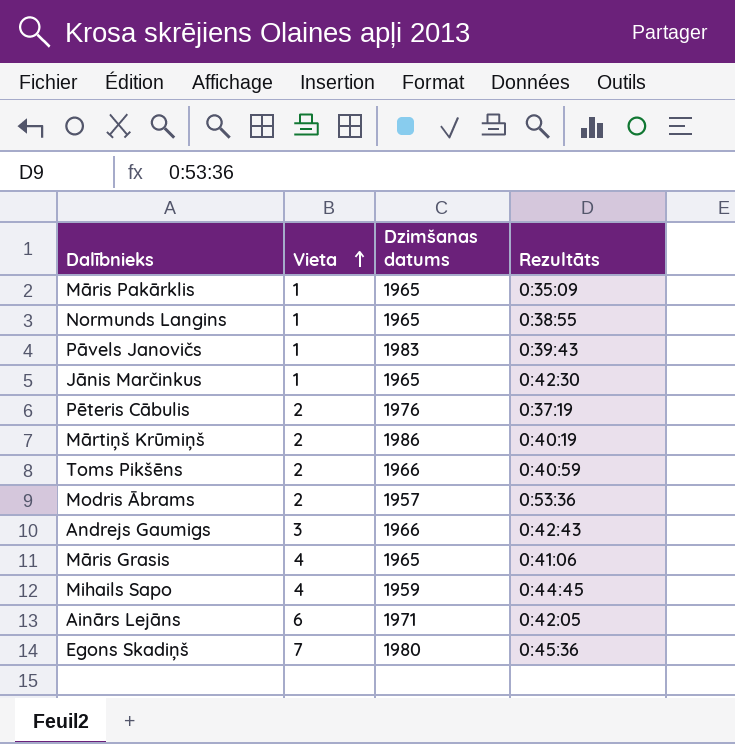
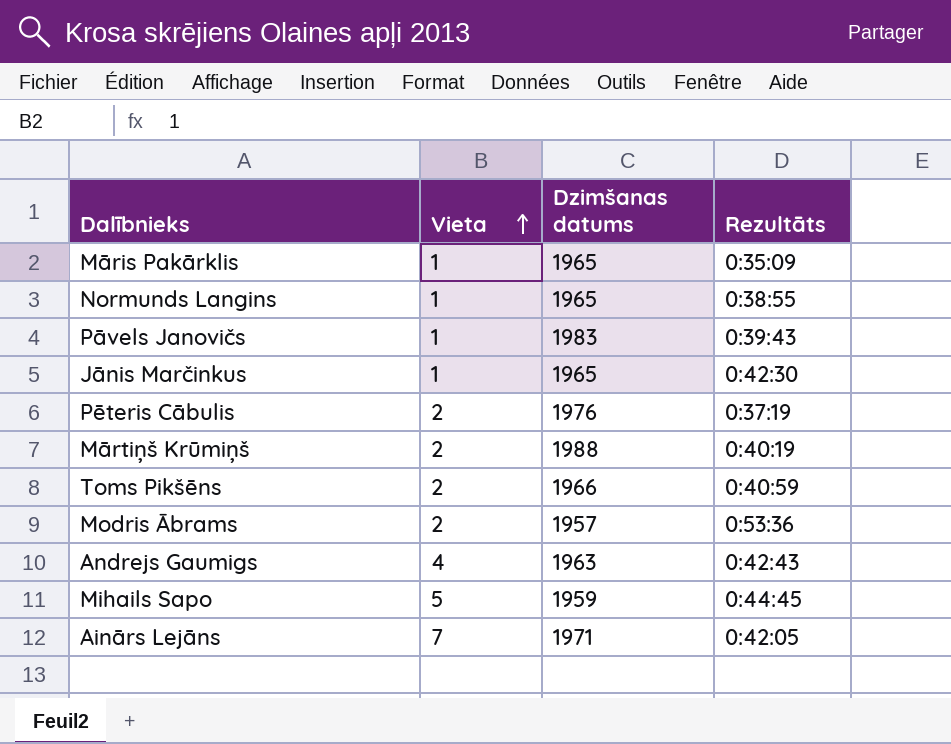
row Māris Grasis: 4 | 1965 | 0:41:06 -> none
row Egons Skadiņš: 7 | 1980 | 0:45:36 -> none
Mārtiņš Krūmiņš | Dzimšanas datums: 1986 -> 1988
Andrejs Gaumigs | Vieta: 3 -> 4
Andrejs Gaumigs | Dzimšanas datums: 1966 -> 1963
Mihails Sapo | Vieta: 4 -> 5
Ainārs Lejāns | Vieta: 6 -> 7

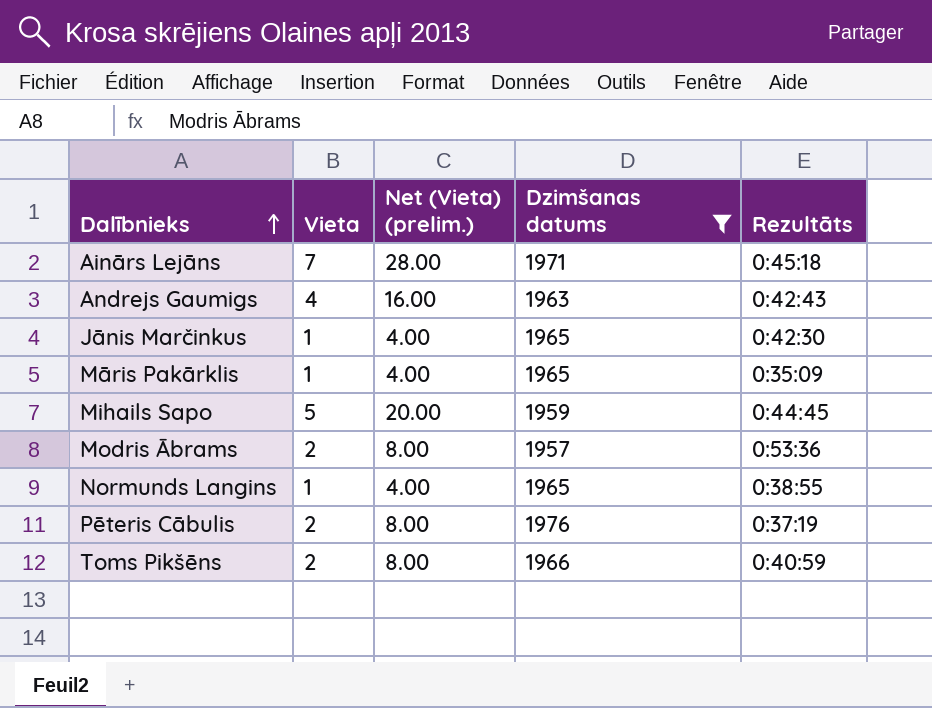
filter: none -> Dzimšanas datums <= 1976
row order: Vieta ascending -> Dalībnieks ascending
column Net (Vieta) (prelim.) | formula: none -> [Vieta] * 4
Ainārs Lejāns | Rezultāts: 0:42:05 -> 0:45:18

